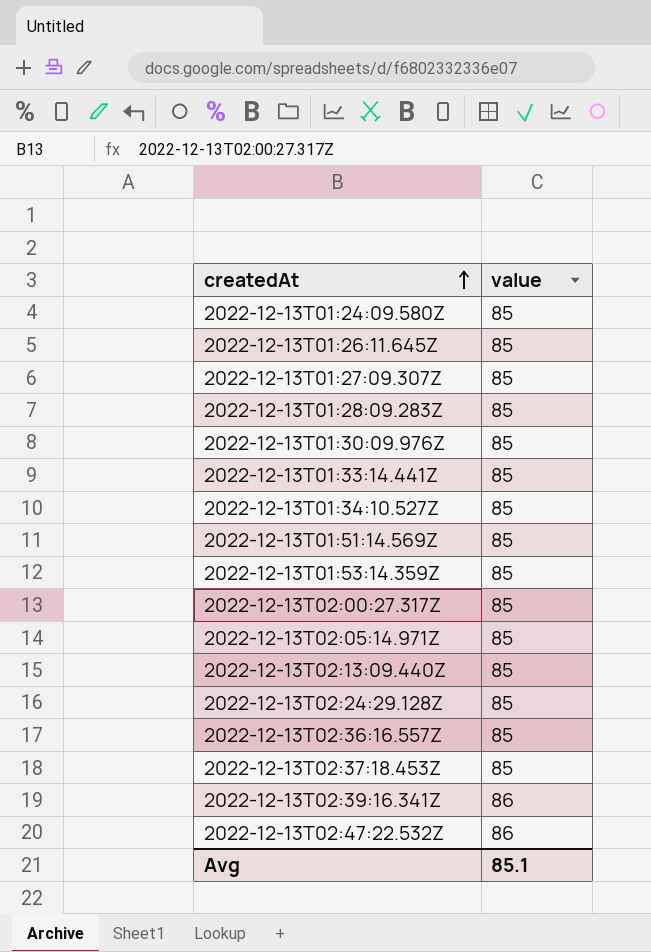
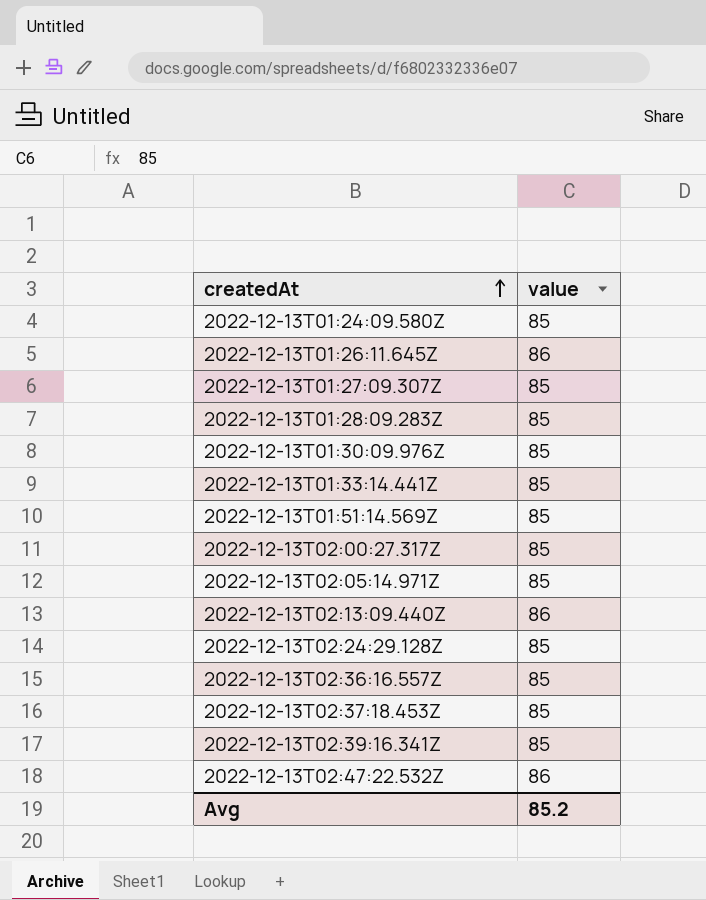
row 2022-12-13T01:34:10.527Z: 85 -> none
row 2022-12-13T01:53:14.359Z: 85 -> none
2022-12-13T01:26:11.645Z | value: 85 -> 86
2022-12-13T02:13:09.440Z | value: 85 -> 86
2022-12-13T02:39:16.341Z | value: 86 -> 85
Avg | value: 85.1 -> 85.2

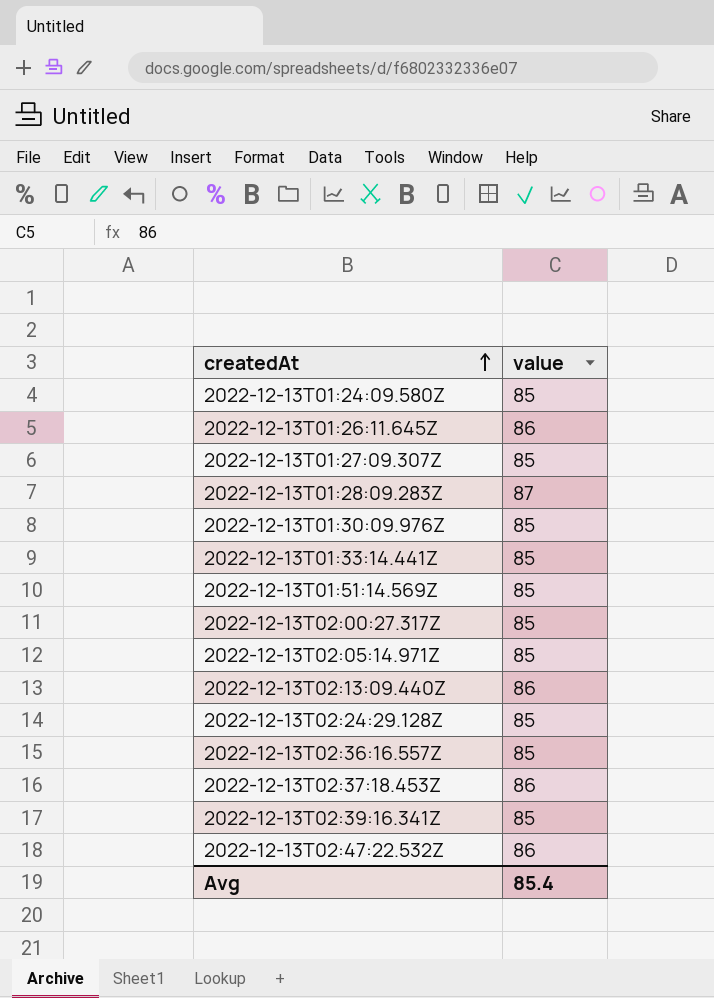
2022-12-13T01:28:09.283Z | value: 85 -> 87
2022-12-13T02:37:18.453Z | value: 85 -> 86
Avg | value: 85.2 -> 85.4

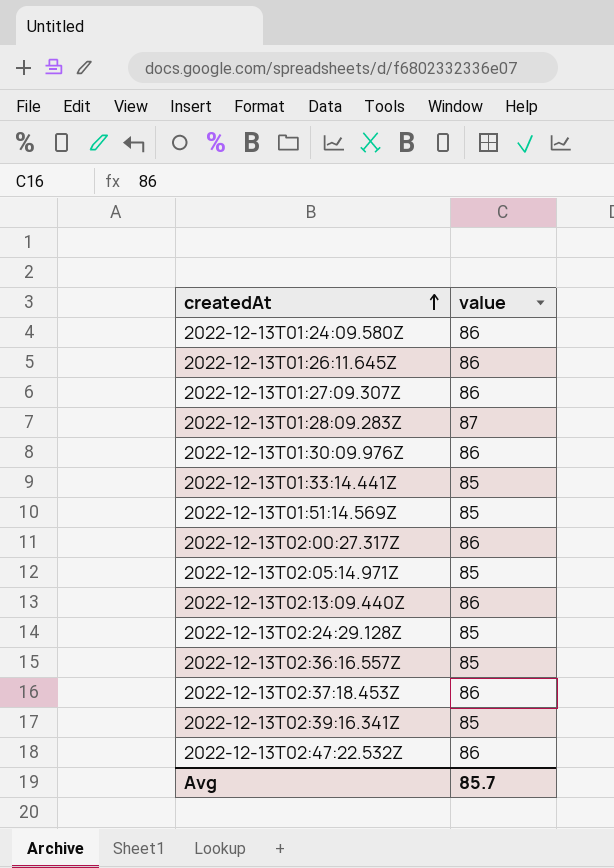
2022-12-13T01:24:09.580Z | value: 85 -> 86
2022-12-13T01:27:09.307Z | value: 85 -> 86
2022-12-13T01:30:09.976Z | value: 85 -> 86
2022-12-13T02:00:27.317Z | value: 85 -> 86
Avg | value: 85.4 -> 85.7

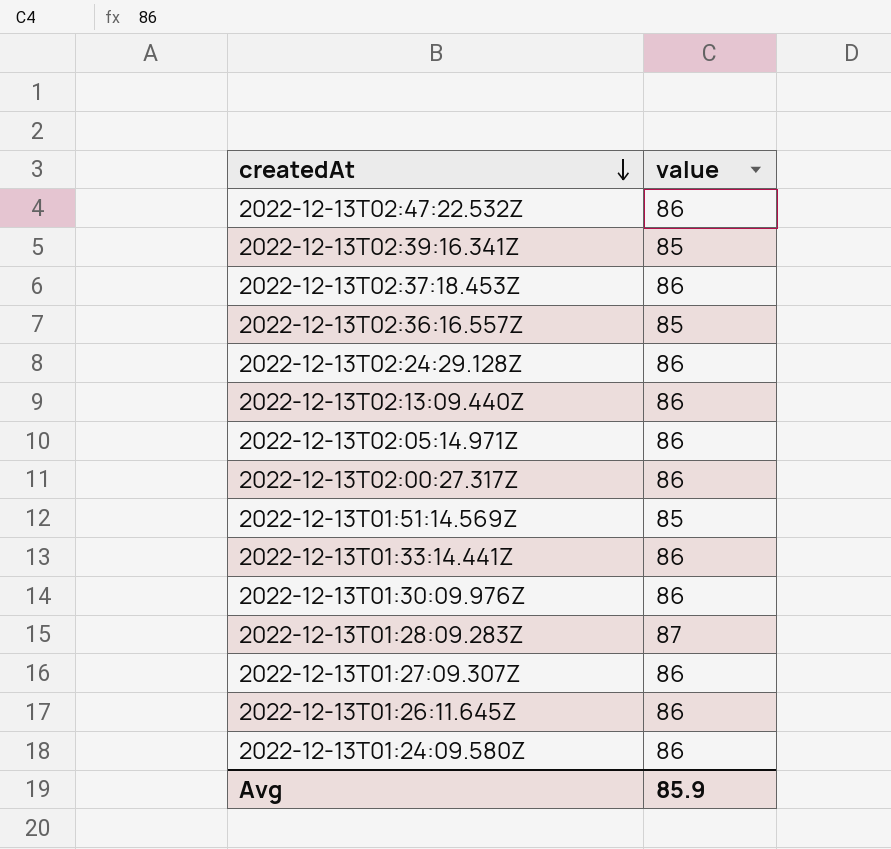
row order: createdAt ascending -> createdAt descending
2022-12-13T02:24:29.128Z | value: 85 -> 86
2022-12-13T02:05:14.971Z | value: 85 -> 86
2022-12-13T01:33:14.441Z | value: 85 -> 86
Avg | value: 85.7 -> 85.9

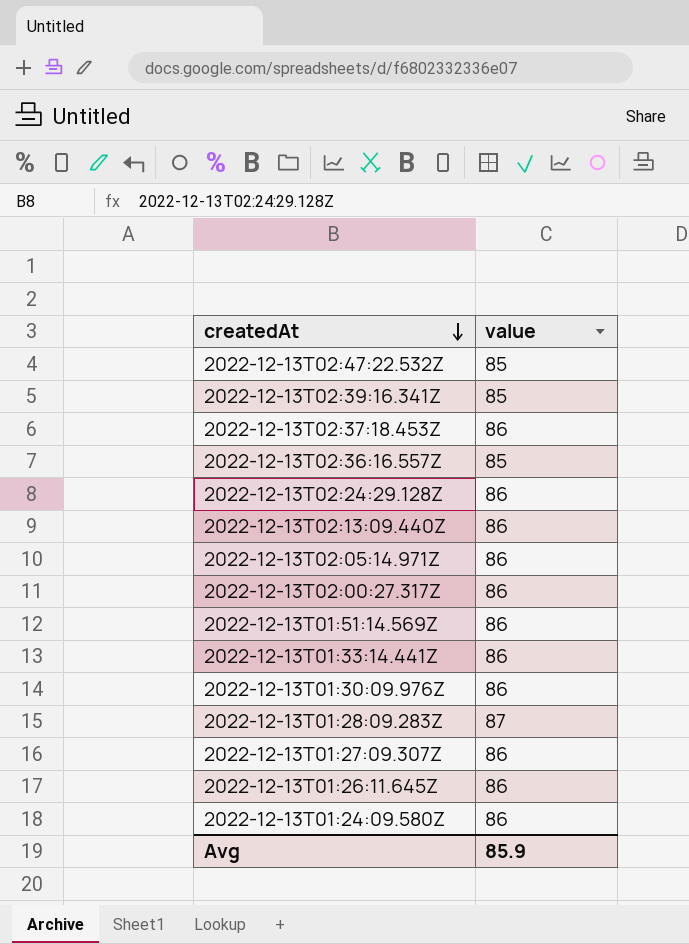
2022-12-13T02:47:22.532Z | value: 86 -> 85
2022-12-13T01:51:14.569Z | value: 85 -> 86

